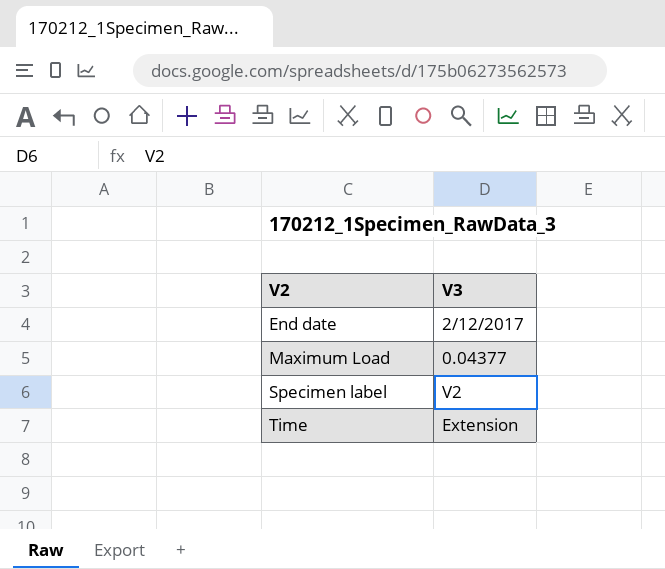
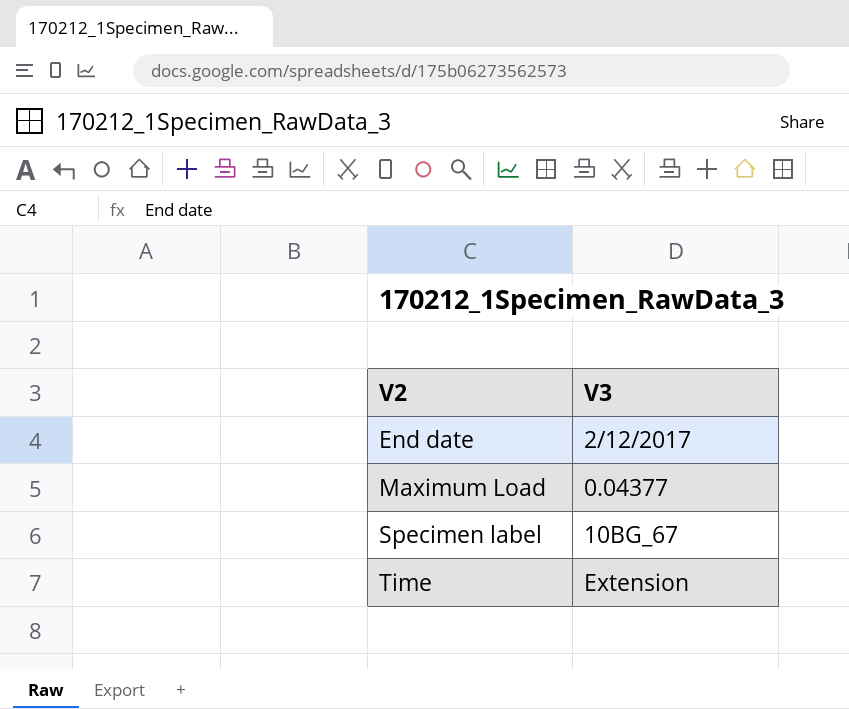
Specimen label | V3: V2 -> 10BG_67

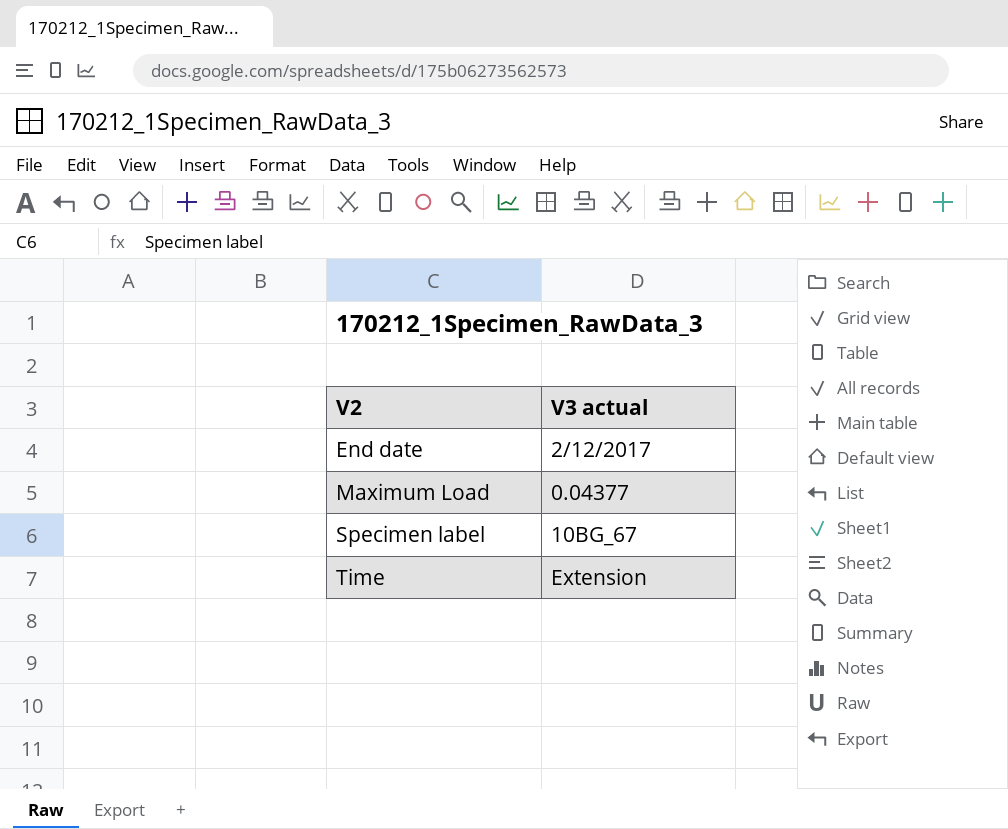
column name: V3 -> V3 actual

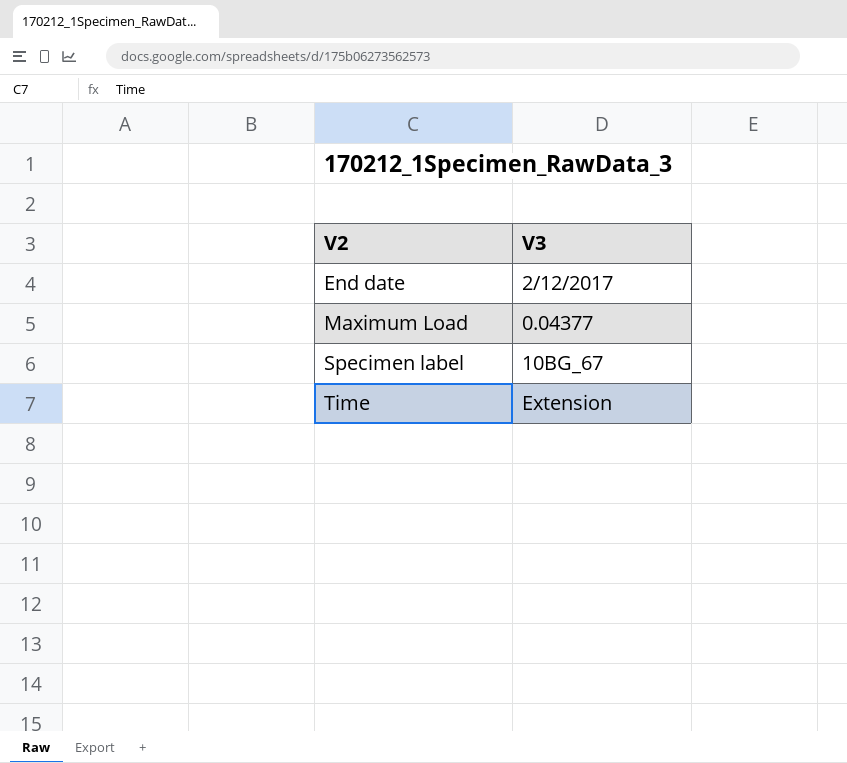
column name: V3 actual -> V3

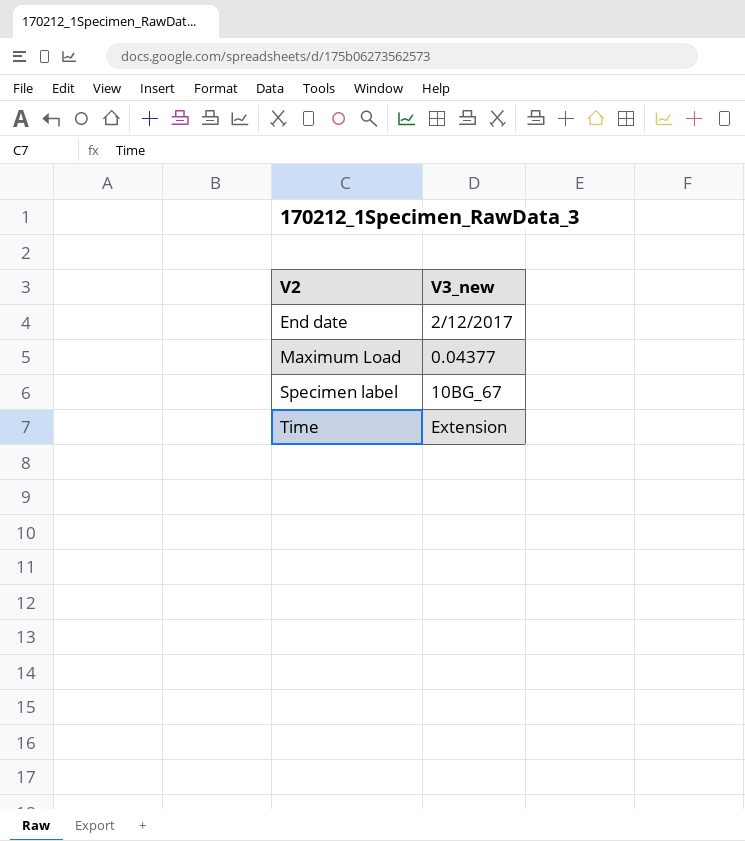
column name: V3 -> V3_new

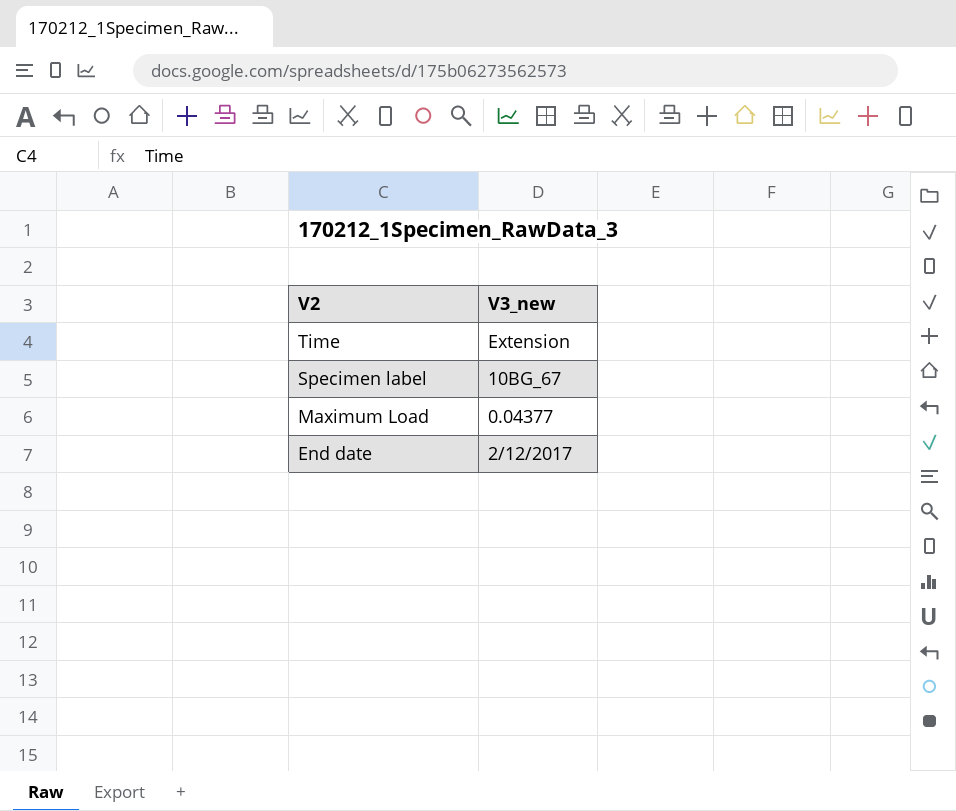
row order: V2 ascending -> V2 descending

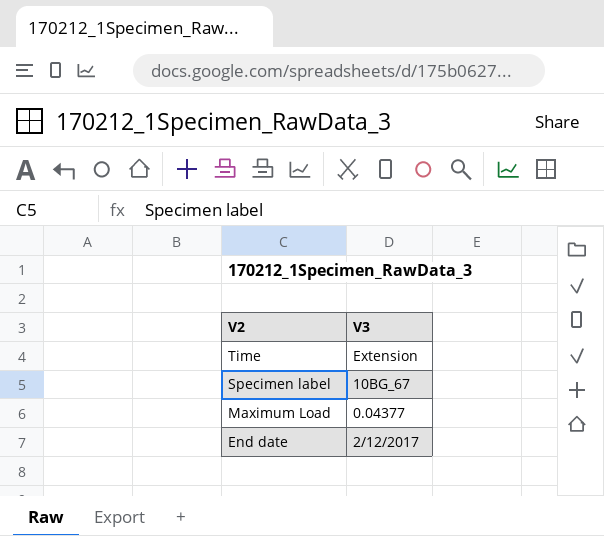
column name: V3_new -> V3

